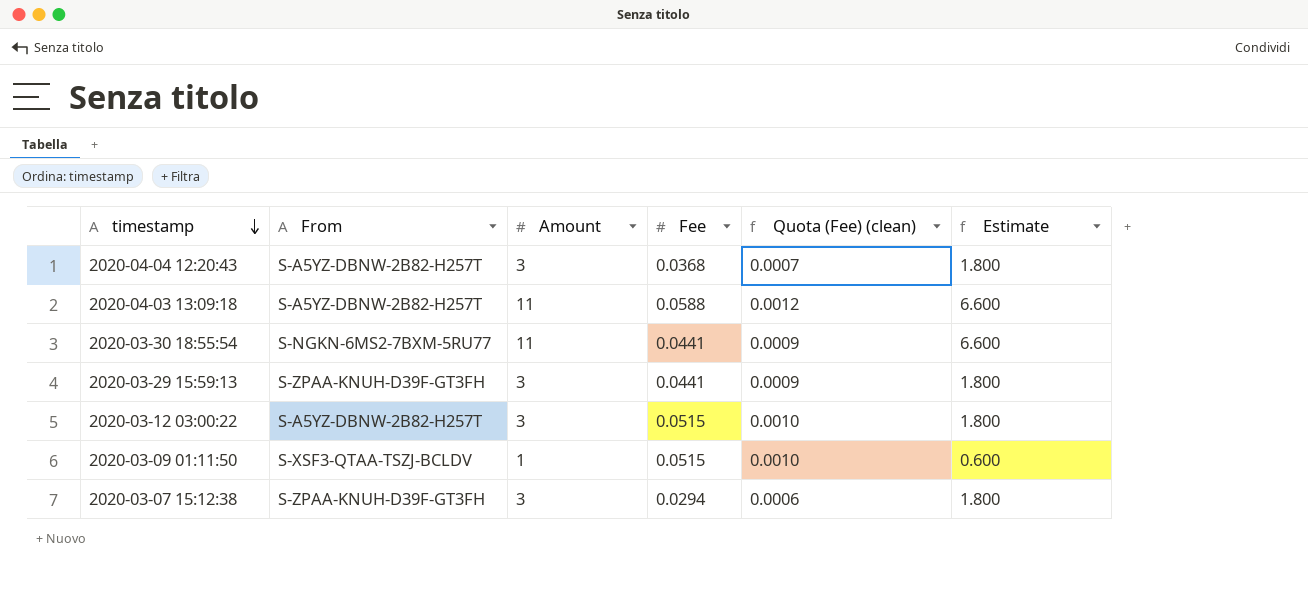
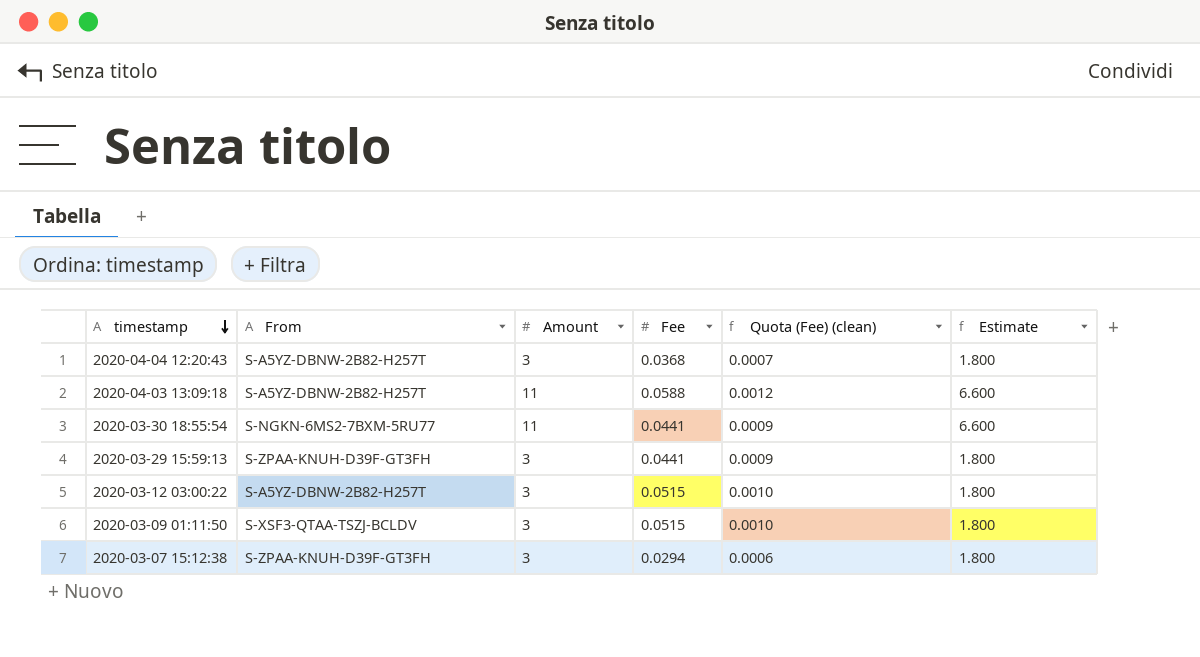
2020-03-09 01:11:50 | Amount: 1 -> 3
2020-03-09 01:11:50 | Estimate: 0.600 -> 1.800

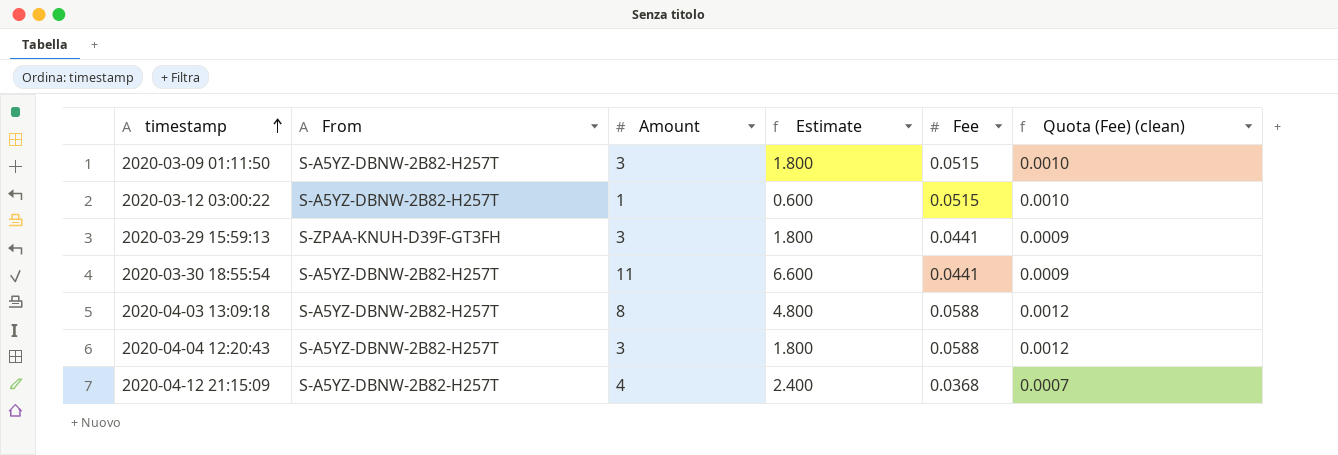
row order: timestamp descending -> timestamp ascending
column Estimate | position: 6 -> 4
row 2020-03-07 15:12:38: S-ZPAA-KNUH-D39F-GT3FH | 3 | 0.0294 | 0.0006 | 1.800 -> none
2020-03-09 01:11:50 | From: S-XSF3-QTAA-TSZJ-BCLDV -> S-A5YZ-DBNW-2B82-H257T
2020-03-12 03:00:22 | Amount: 3 -> 1
2020-03-12 03:00:22 | Estimate: 1.800 -> 0.600
2020-03-30 18:55:54 | From: S-NGKN-6MS2-7BXM-5RU77 -> S-A5YZ-DBNW-2B82-H257T
2020-04-03 13:09:18 | Amount: 11 -> 8
2020-04-03 13:09:18 | Estimate: 6.600 -> 4.800
2020-04-04 12:20:43 | Fee: 0.0368 -> 0.0588
2020-04-04 12:20:43 | Quota (Fee) (clean): 0.0007 -> 0.0012
row 2020-04-12 21:15:09: none -> S-A5YZ-DBNW-2B82-H257T | 4 | 2.400 | 0.0368 | 0.0007

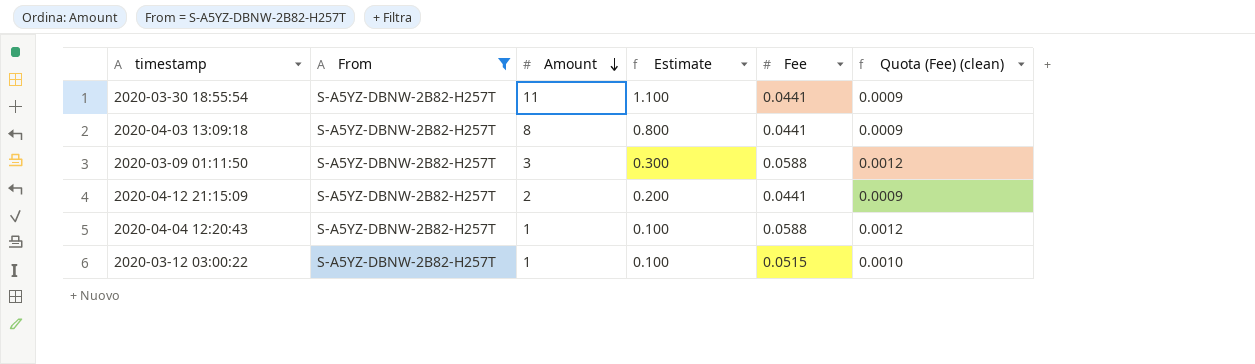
filter: none -> From = S-A5YZ-DBNW-2B82-H257T
row order: timestamp ascending -> Amount descending
column Estimate | formula: [Amount] * 0.6 -> [Amount] * 0.1
2020-04-03 13:09:18 | Fee: 0.0588 -> 0.0441
2020-04-03 13:09:18 | Quota (Fee) (clean): 0.0012 -> 0.0009
2020-03-09 01:11:50 | Fee: 0.0515 -> 0.0588
2020-03-09 01:11:50 | Quota (Fee) (clean): 0.0010 -> 0.0012
2020-04-12 21:15:09 | Amount: 4 -> 2
2020-04-12 21:15:09 | Fee: 0.0368 -> 0.0441
2020-04-12 21:15:09 | Quota (Fee) (clean): 0.0007 -> 0.0009
2020-04-04 12:20:43 | Amount: 3 -> 1

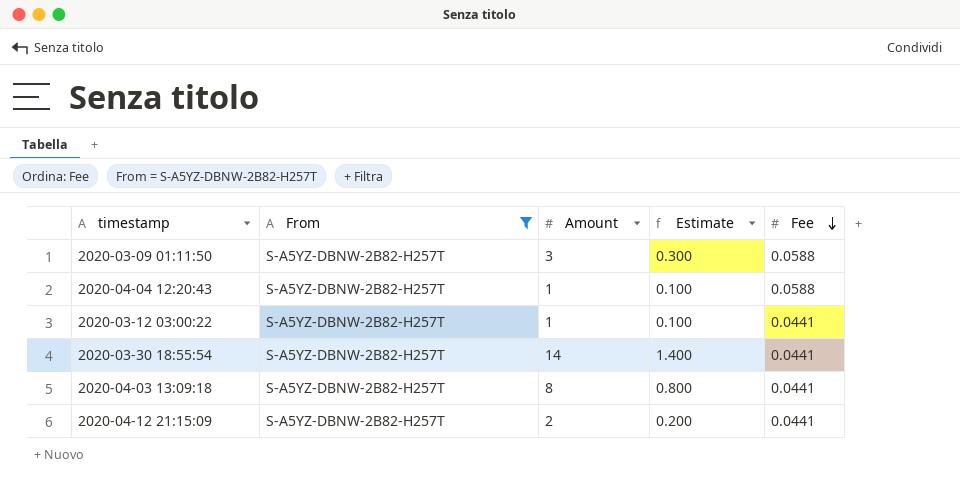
row order: Amount descending -> Fee descending
column Quota (Fee) (clean) | formula: [Fee] * 0.02 -> none
2020-03-12 03:00:22 | Fee: 0.0515 -> 0.0441
2020-03-30 18:55:54 | Amount: 11 -> 14
2020-03-30 18:55:54 | Estimate: 1.100 -> 1.400

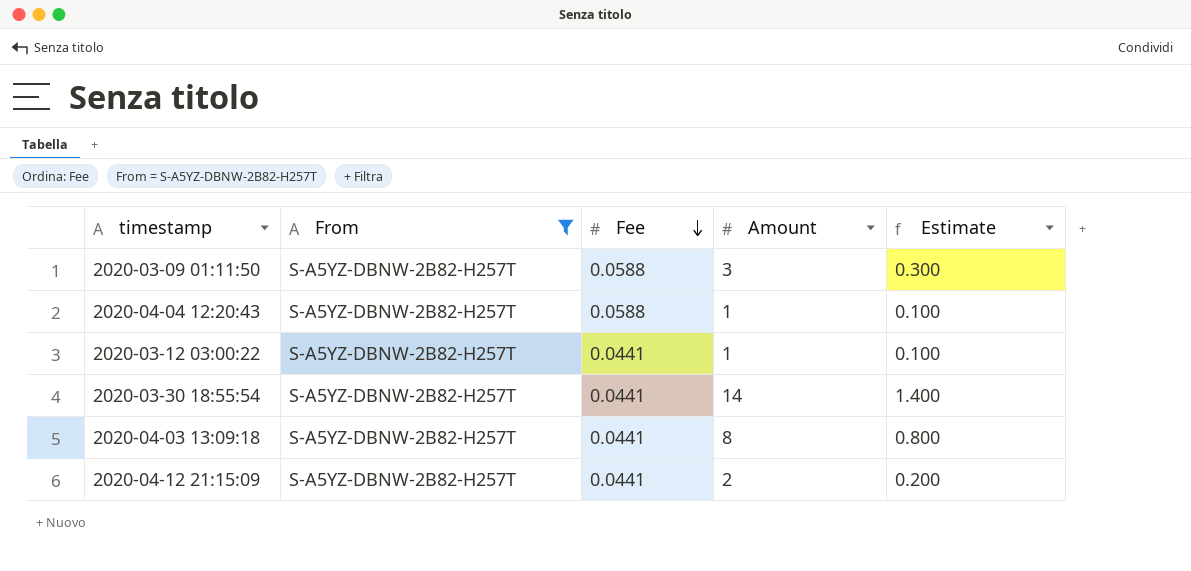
column Fee | position: 5 -> 3

